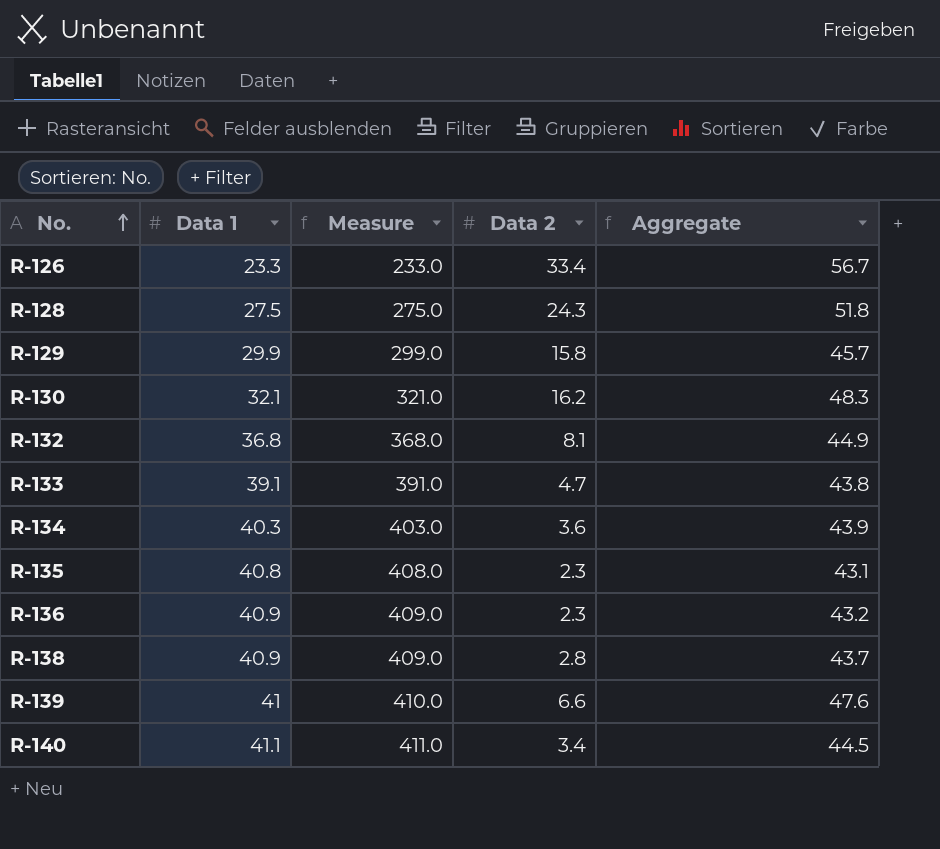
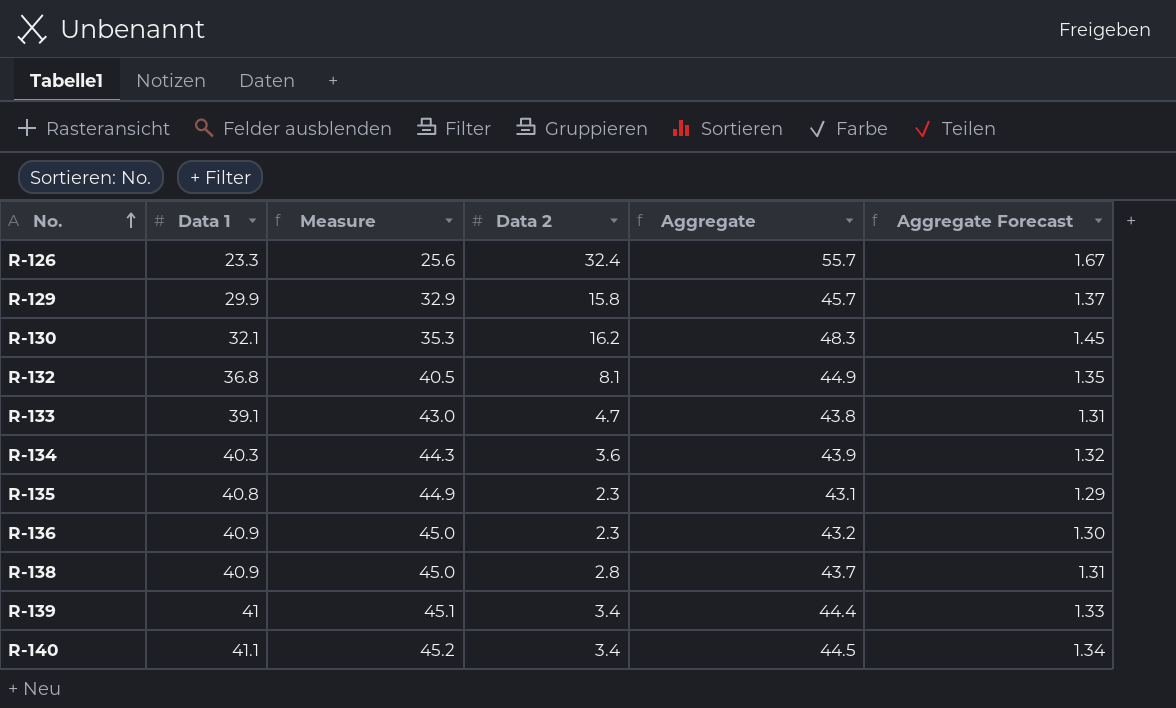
column Measure | formula: [Data 1] * 10 -> [Data 1] * 1.1
column Aggregate Forecast | formula: none -> [Aggregate] * 0.03
row R-128: 27.5 | 275.0 | 24.3 | 51.8 -> none
R-126 | Data 2: 33.4 -> 32.4
R-126 | Aggregate: 56.7 -> 55.7
R-139 | Data 2: 6.6 -> 3.4
R-139 | Aggregate: 47.6 -> 44.4

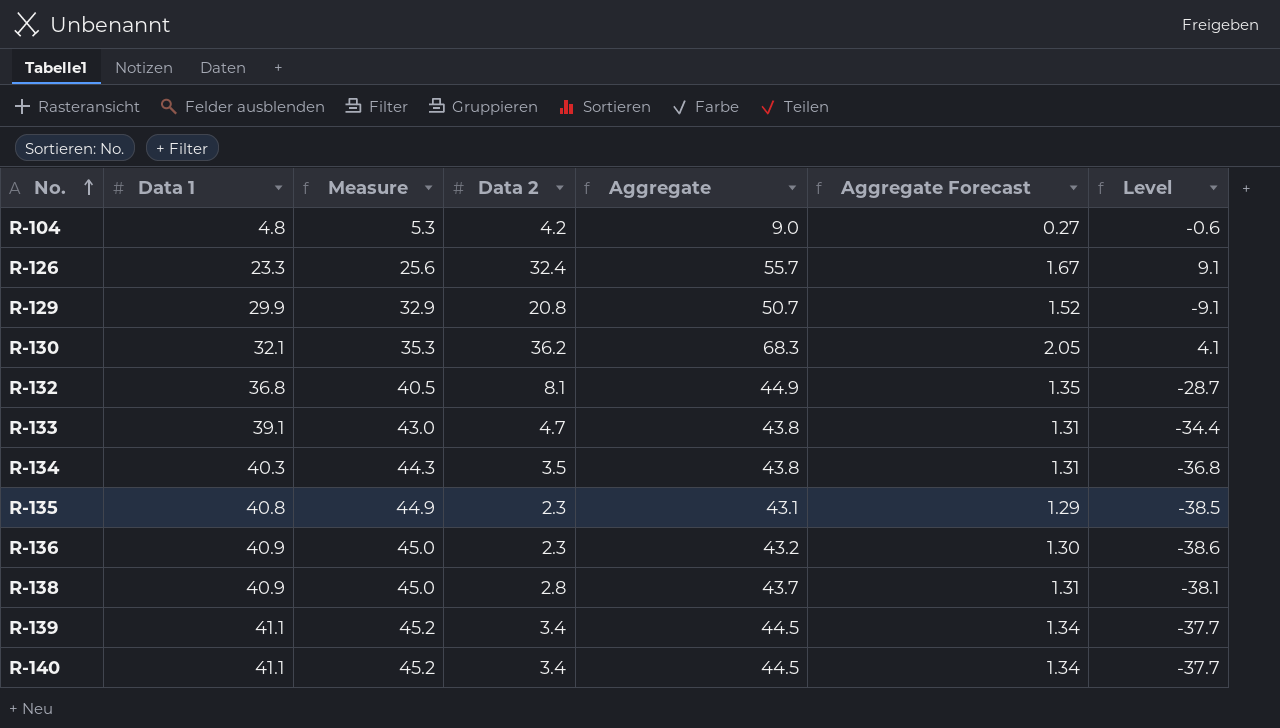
column Level | formula: none -> [Data 2] - [Data 1]
row R-104: none -> 4.8 | 5.3 | 4.2 | 9.0 | 0.27 | -0.6
R-129 | Data 2: 15.8 -> 20.8
R-129 | Aggregate: 45.7 -> 50.7
R-129 | Aggregate Forecast: 1.37 -> 1.52
R-130 | Data 2: 16.2 -> 36.2
R-130 | Aggregate: 48.3 -> 68.3
R-130 | Aggregate Forecast: 1.45 -> 2.05
R-134 | Data 2: 3.6 -> 3.5
R-134 | Aggregate: 43.9 -> 43.8
R-134 | Aggregate Forecast: 1.32 -> 1.31
R-139 | Data 1: 41 -> 41.1
R-139 | Measure: 45.1 -> 45.2
R-139 | Aggregate: 44.4 -> 44.5
R-139 | Aggregate Forecast: 1.33 -> 1.34

